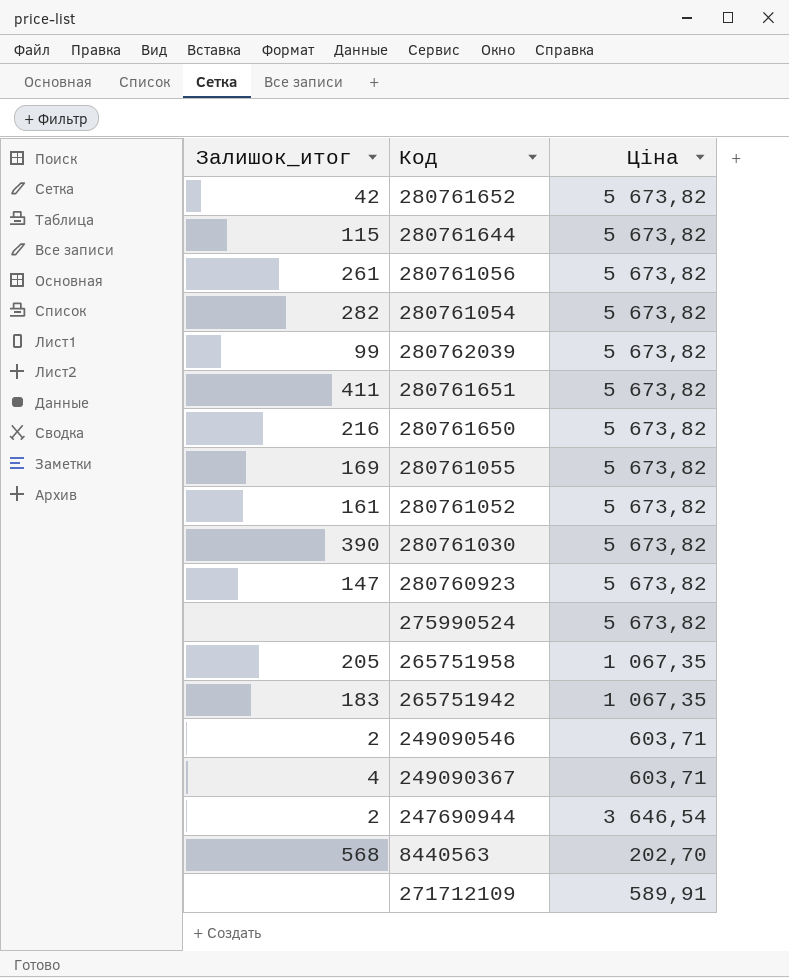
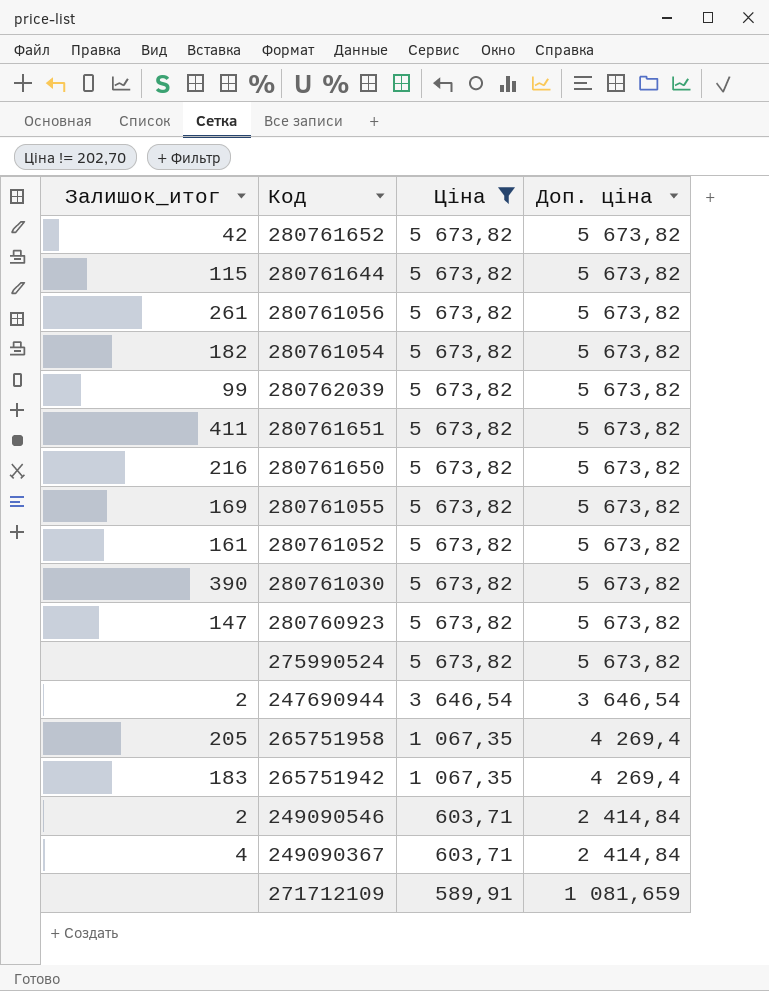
filter: none -> Ціна != 202,70
row order: none -> Ціна descending
column Доп. ціна | position: none -> 4
280761054 | Залишок_итог: 282 -> 182

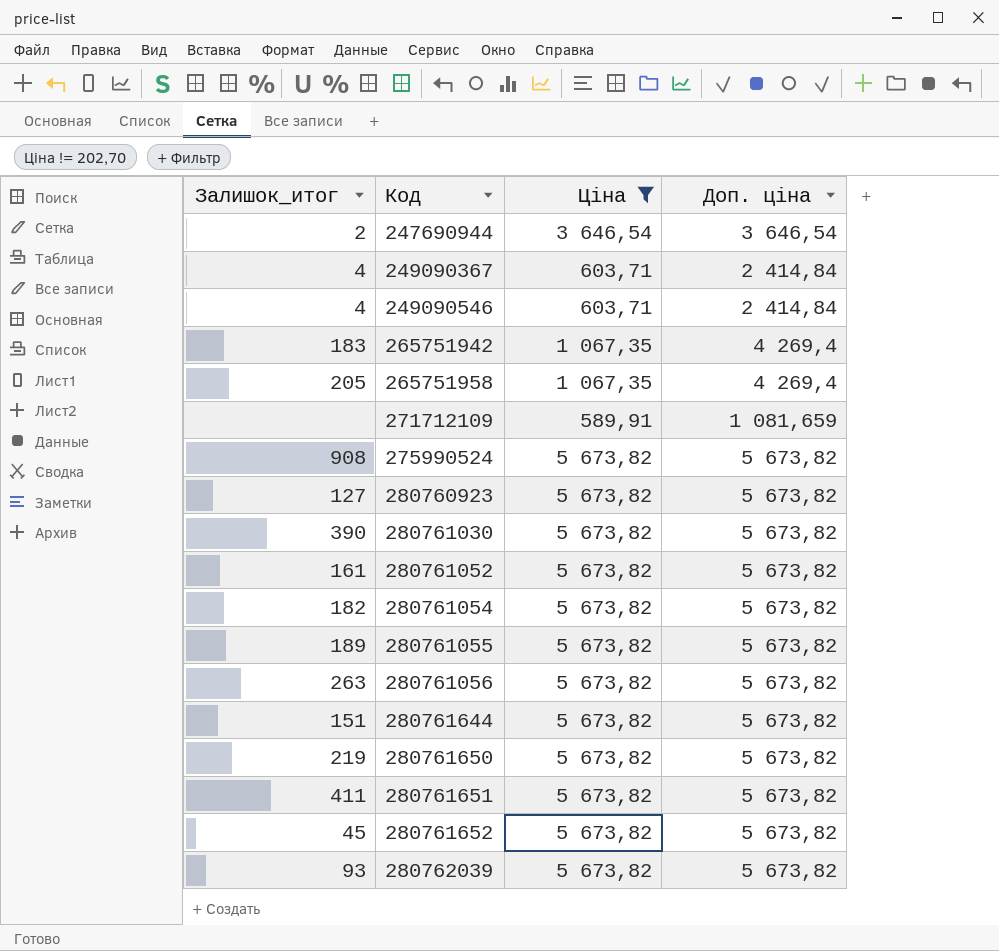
row order: Ціна descending -> Код ascending
249090546 | Залишок_итог: 2 -> 4
275990524 | Залишок_итог: none -> 908
280760923 | Залишок_итог: 147 -> 127
280761055 | Залишок_итог: 169 -> 189
280761056 | Залишок_итог: 261 -> 263
280761644 | Залишок_итог: 115 -> 151
280761650 | Залишок_итог: 216 -> 219
280761652 | Залишок_итог: 42 -> 45
280762039 | Залишок_итог: 99 -> 93

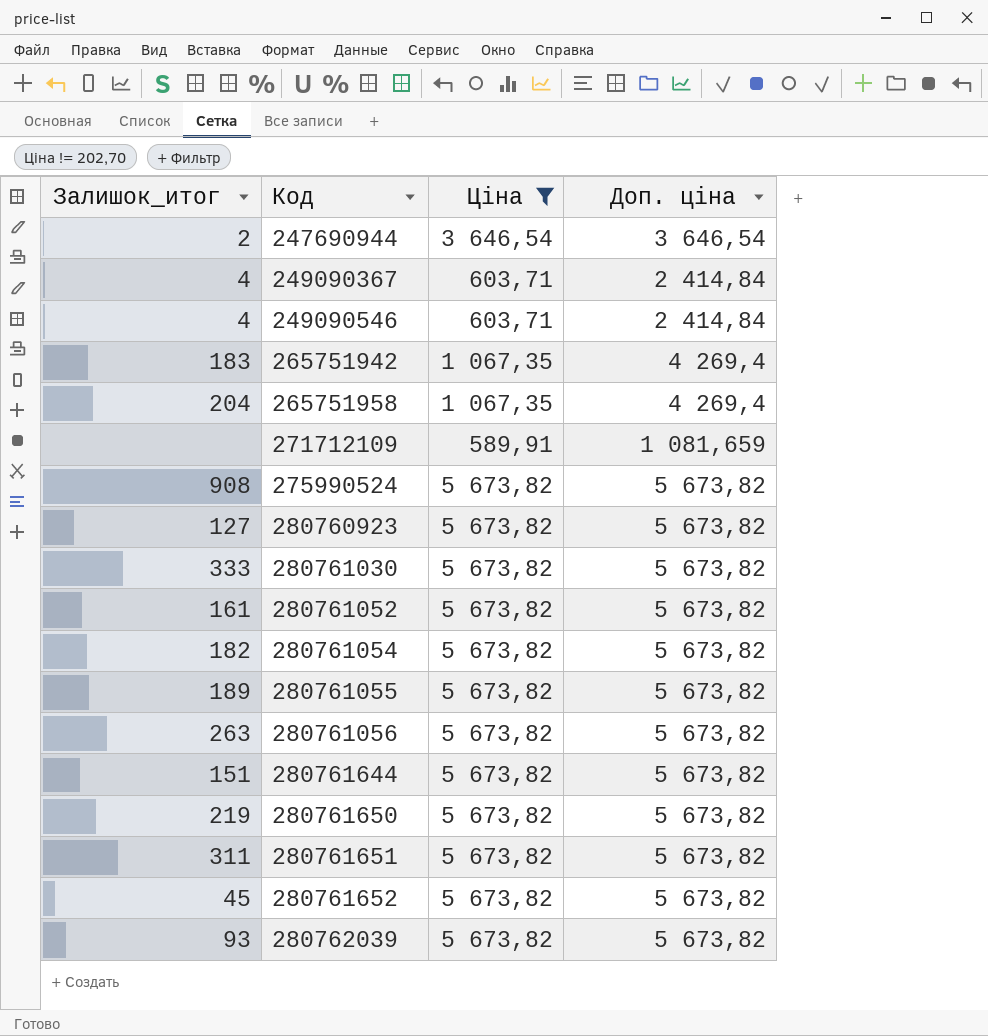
265751958 | Залишок_итог: 205 -> 204
280761030 | Залишок_итог: 390 -> 333
280761651 | Залишок_итог: 411 -> 311

